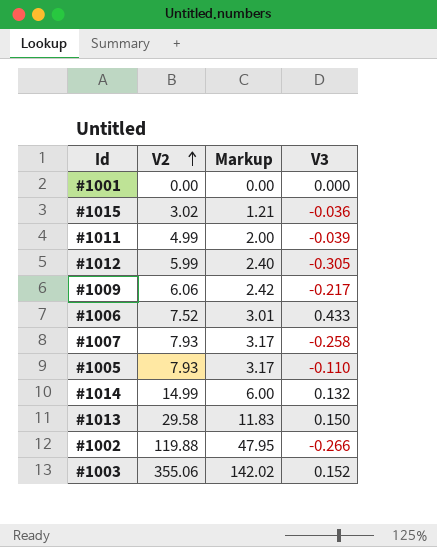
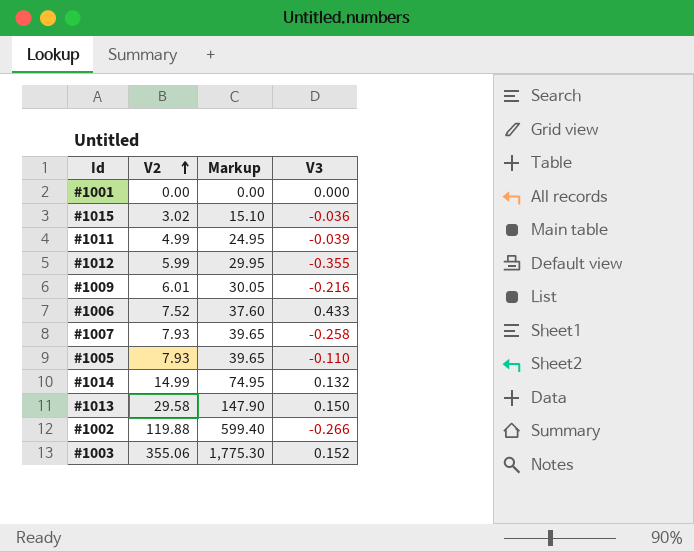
column Markup | formula: [V2] * 0.4 -> [V2] * 5
#1012 | V3: -0.305 -> -0.355
#1009 | V2: 6.06 -> 6.01
#1009 | V3: -0.217 -> -0.216

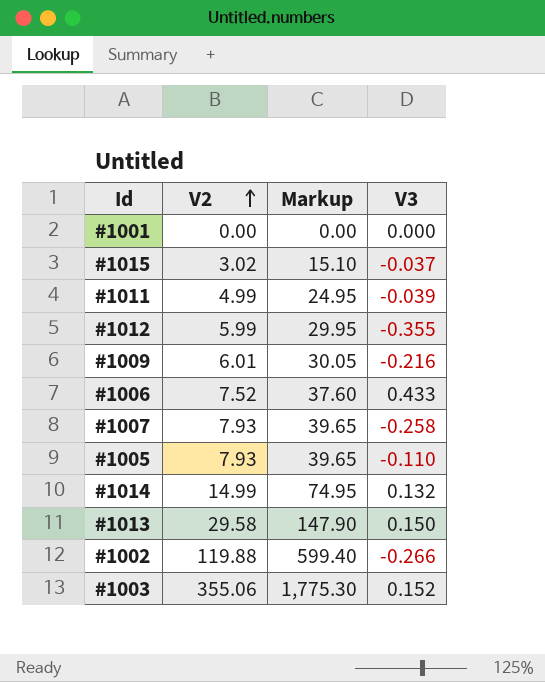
#1015 | V3: -0.036 -> -0.037

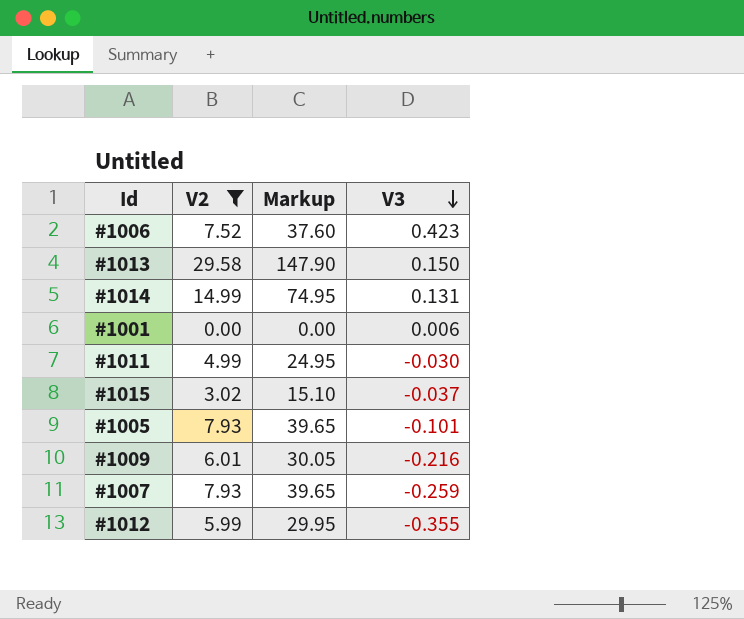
filter: none -> V2 <= 29.58
row order: V2 ascending -> V3 descending
#1006 | V3: 0.433 -> 0.423
#1014 | V3: 0.132 -> 0.131
#1001 | V3: 0.000 -> 0.006
#1011 | V3: -0.039 -> -0.030
#1005 | V3: -0.110 -> -0.101
#1007 | V3: -0.258 -> -0.259

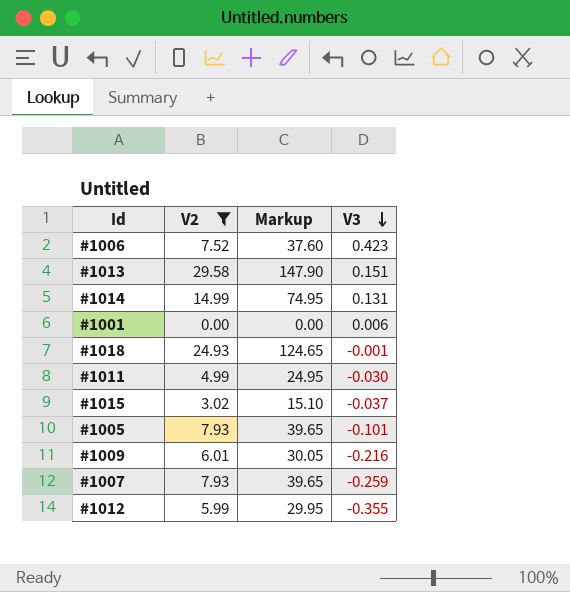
#1013 | V3: 0.150 -> 0.151
row #1018: none -> 24.93 | 124.65 | -0.001

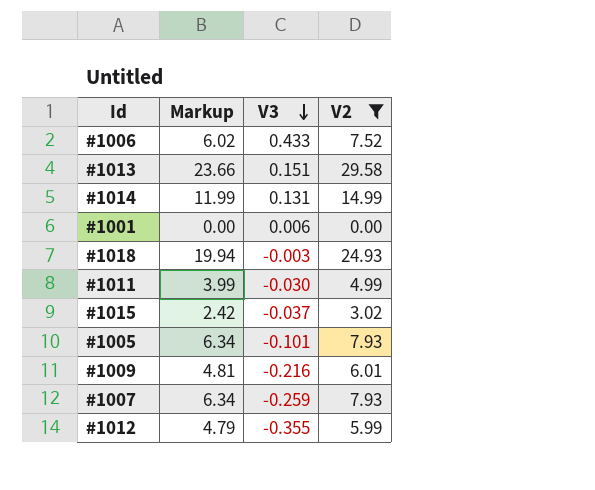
column Markup | formula: [V2] * 5 -> [V2] * 0.8
column V2 | position: 2 -> 4
#1006 | V3: 0.423 -> 0.433
#1018 | V3: -0.001 -> -0.003

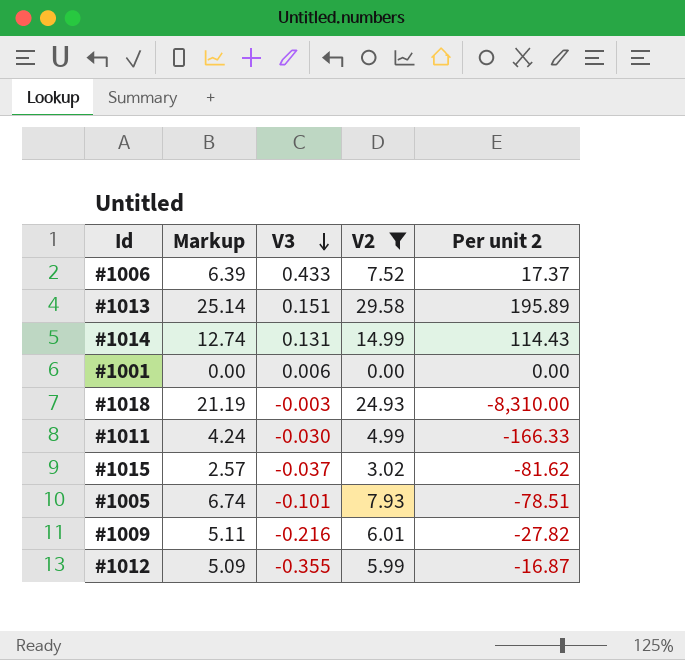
column Markup | formula: [V2] * 0.8 -> [V2] * 0.85
column Per unit 2 | formula: none -> [V2] / [V3]
row #1007: 6.34 | -0.259 | 7.93 -> none

